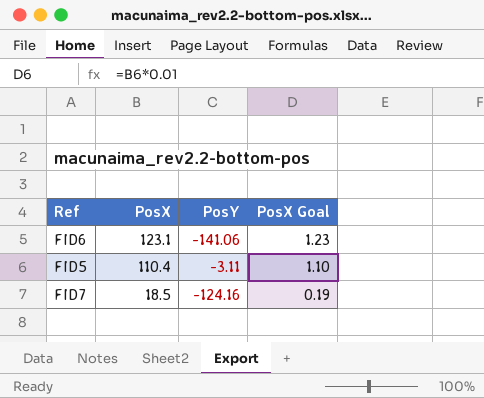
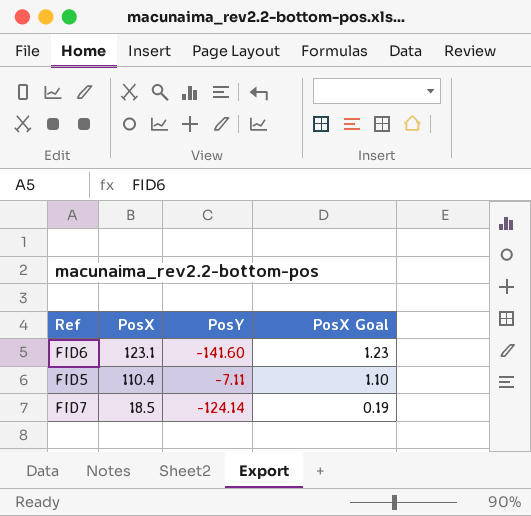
FID6 | PosY: -141.06 -> -141.60
FID5 | PosY: -3.11 -> -7.11
FID7 | PosY: -124.16 -> -124.14

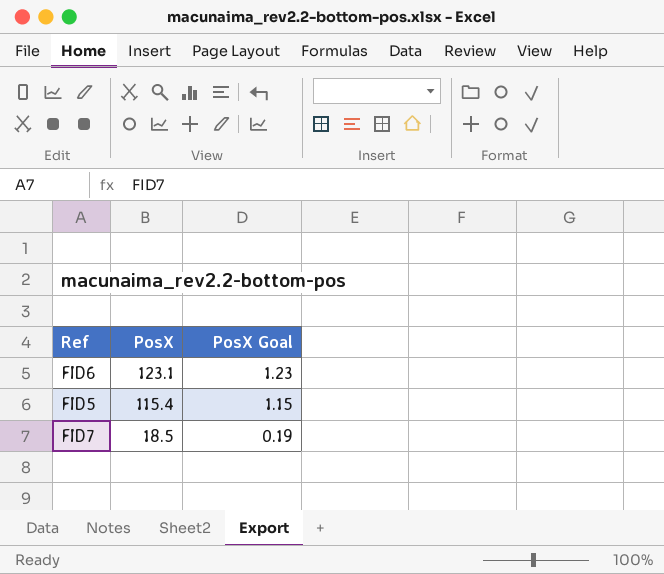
column PosY | position: 3 -> none
FID5 | PosX: 110.4 -> 115.4
FID5 | PosX Goal: 1.10 -> 1.15

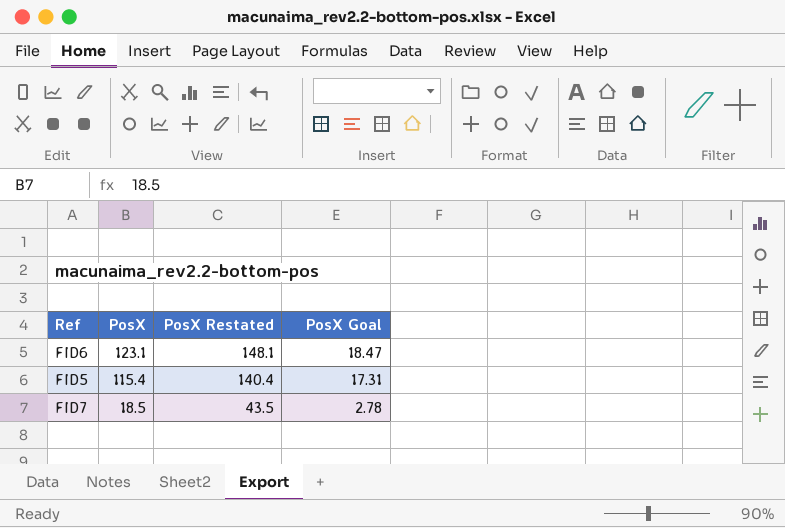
column PosX Restated | formula: none -> [PosX] + 25
column PosX Goal | formula: [PosX] * 0.01 -> [PosX] * 0.15

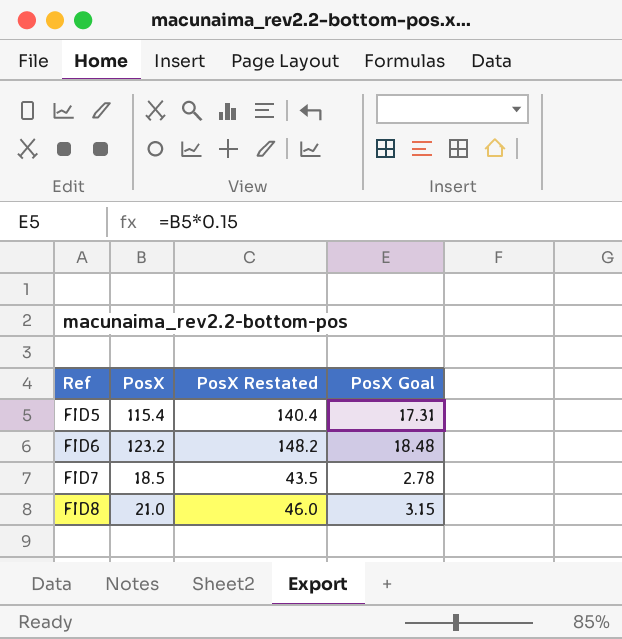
row order: PosX descending -> Ref ascending
FID6 | PosX: 123.1 -> 123.2
FID6 | PosX Restated: 148.1 -> 148.2
FID6 | PosX Goal: 18.47 -> 18.48
row FID8: none -> 21.0 | 46.0 | 3.15

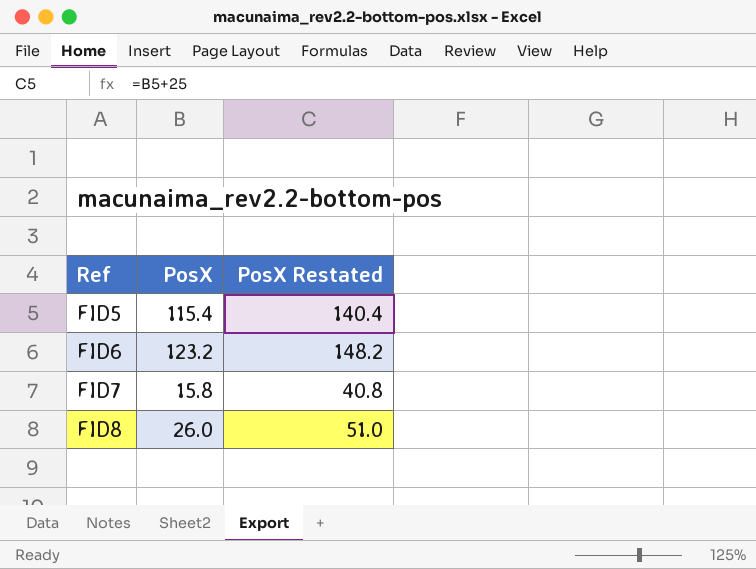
column PosX Goal | formula: [PosX] * 0.15 -> none
FID7 | PosX: 18.5 -> 15.8
FID7 | PosX Restated: 43.5 -> 40.8
FID8 | PosX: 21.0 -> 26.0
FID8 | PosX Restated: 46.0 -> 51.0

